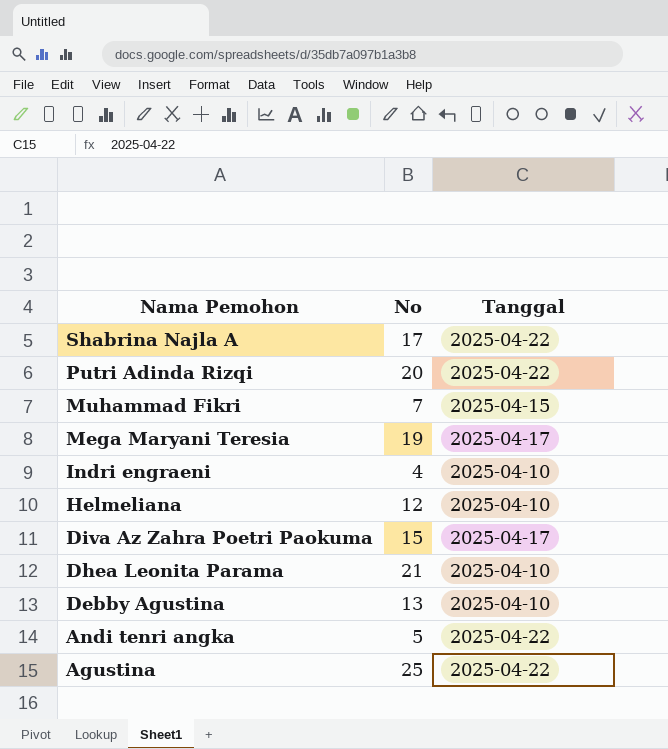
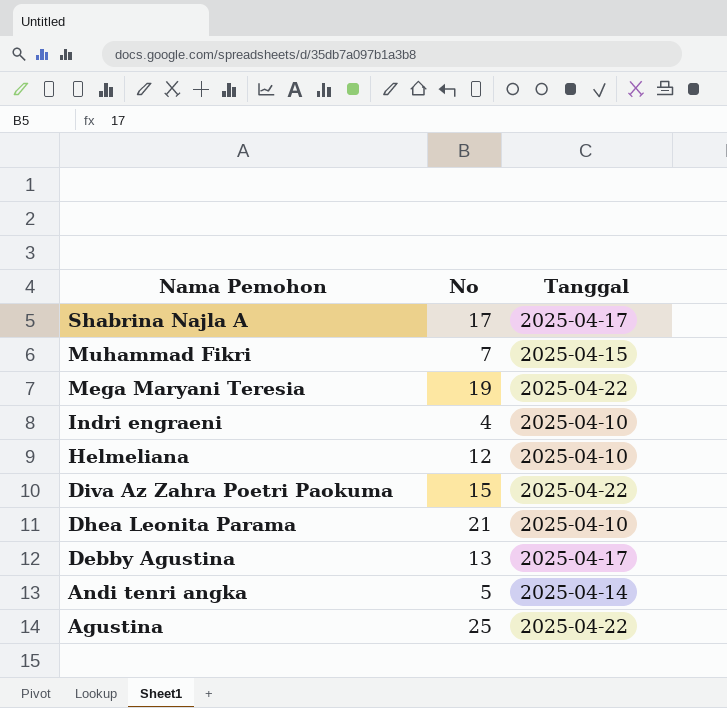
row Putri Adinda Rizqi: 20 | 2025-04-22 -> none
Shabrina Najla A | Tanggal: 2025-04-22 -> 2025-04-17
Mega Maryani Teresia | Tanggal: 2025-04-17 -> 2025-04-22
Diva Az Zahra Poetri Paokuma | Tanggal: 2025-04-17 -> 2025-04-22
Debby Agustina | Tanggal: 2025-04-10 -> 2025-04-17
Andi tenri angka | Tanggal: 2025-04-22 -> 2025-04-14

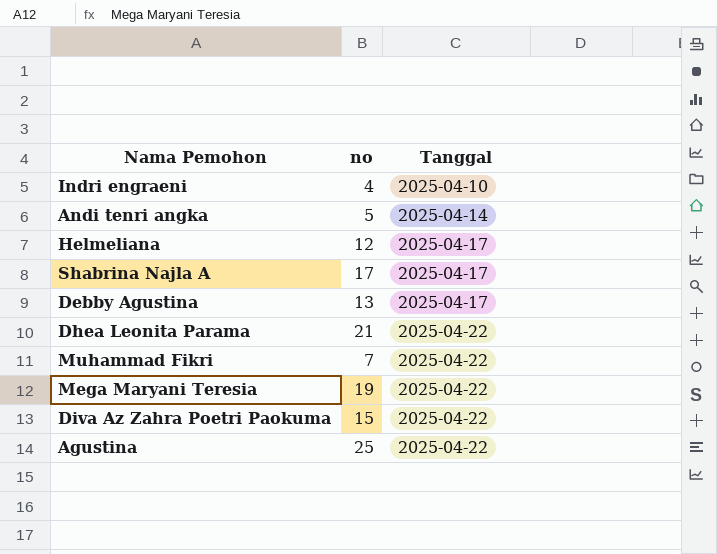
row order: Nama Pemohon descending -> Tanggal ascending
column name: No -> no
Helmeliana | Tanggal: 2025-04-10 -> 2025-04-17
Dhea Leonita Parama | Tanggal: 2025-04-10 -> 2025-04-22
Muhammad Fikri | Tanggal: 2025-04-15 -> 2025-04-22

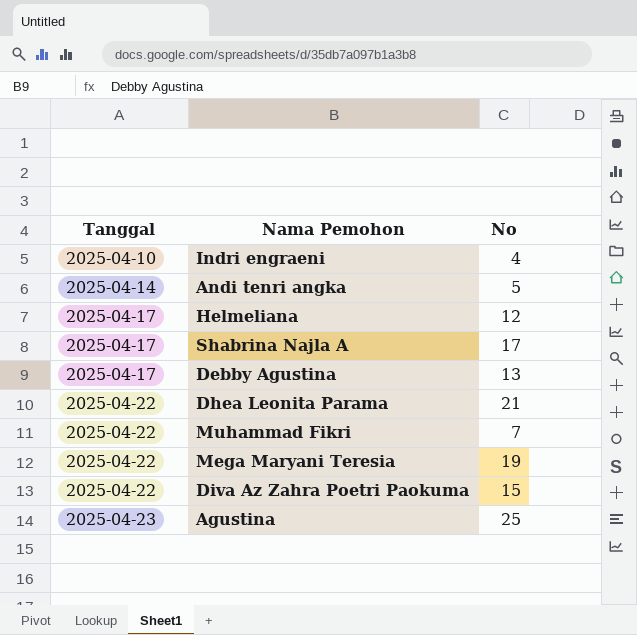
column Tanggal | position: 3 -> 1
column name: no -> No
Agustina | Tanggal: 2025-04-22 -> 2025-04-23

